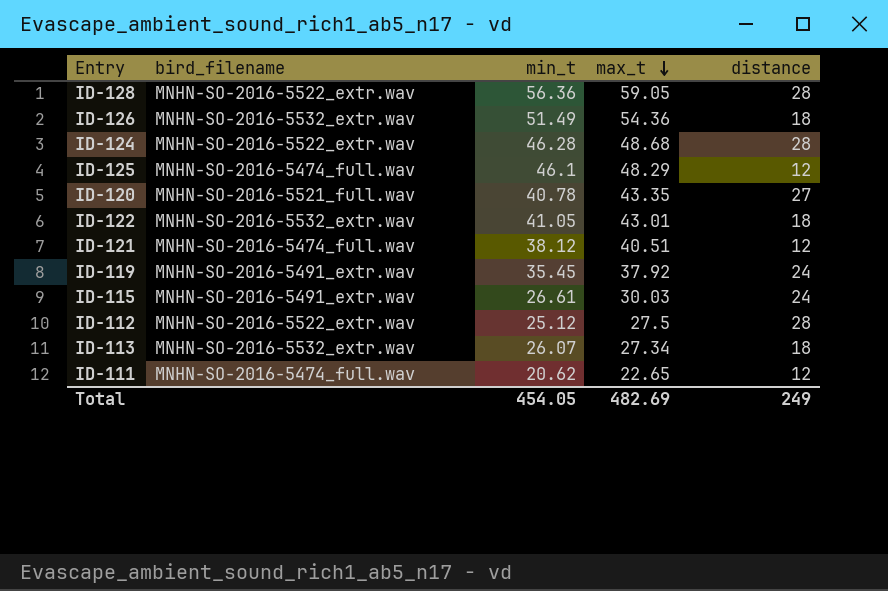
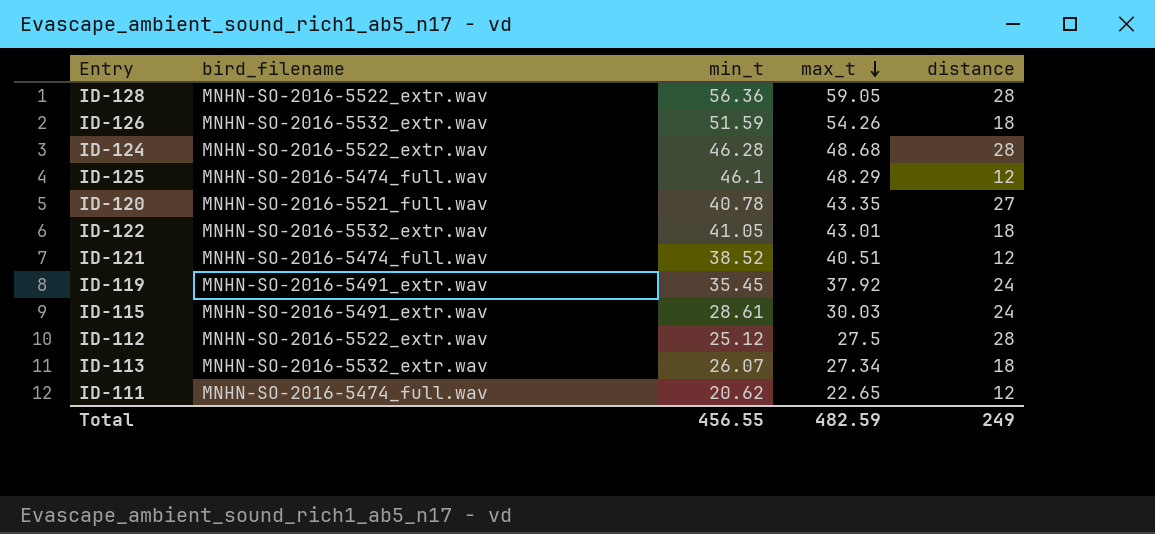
ID-126 | min_t: 51.49 -> 51.59
ID-126 | max_t: 54.36 -> 54.26
ID-121 | min_t: 38.12 -> 38.52
ID-115 | min_t: 26.61 -> 28.61
Total | min_t: 454.05 -> 456.55
Total | max_t: 482.69 -> 482.59

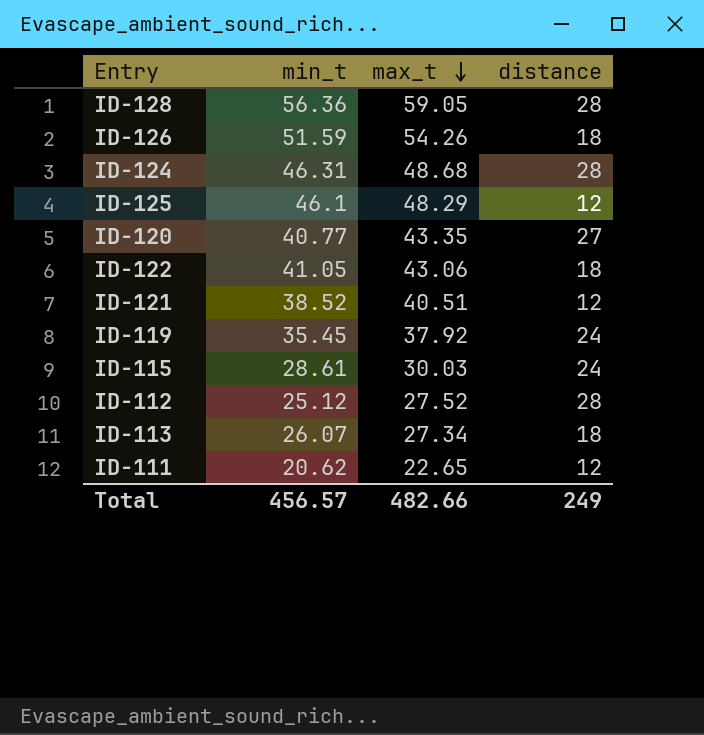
column bird_filename | position: 2 -> none
ID-124 | min_t: 46.28 -> 46.31
ID-120 | min_t: 40.78 -> 40.77
ID-122 | max_t: 43.01 -> 43.06
ID-112 | max_t: 27.5 -> 27.52
Total | min_t: 456.55 -> 456.57
Total | max_t: 482.59 -> 482.66

